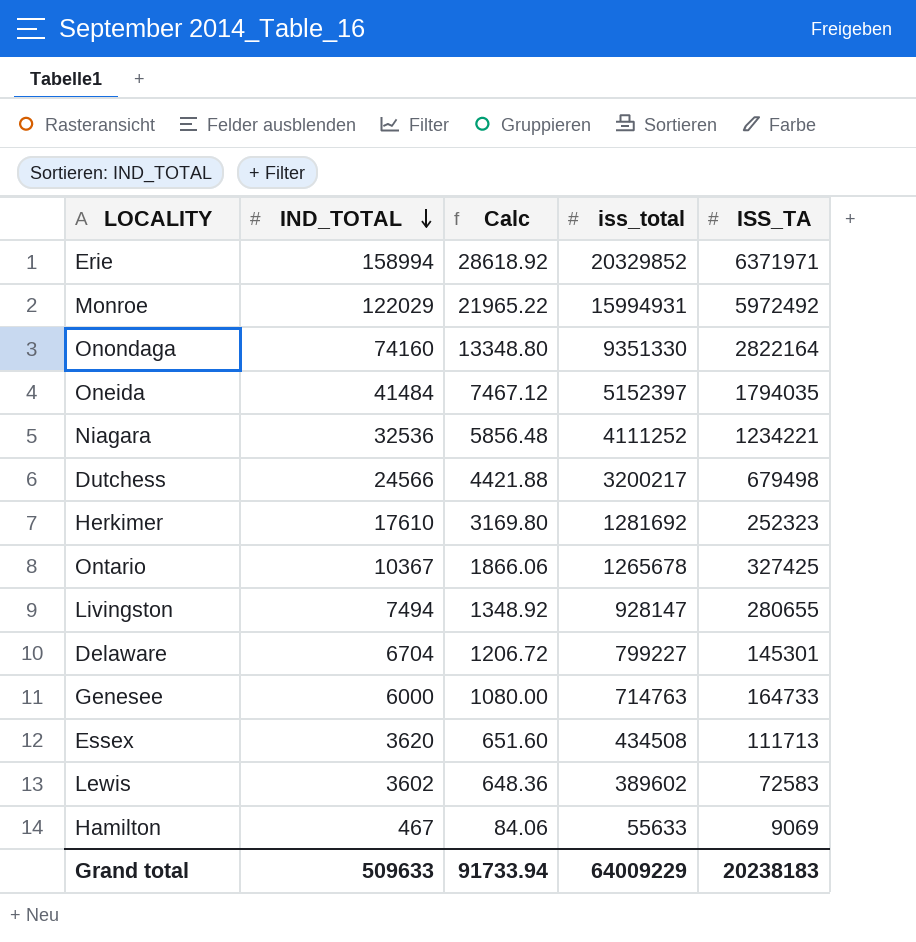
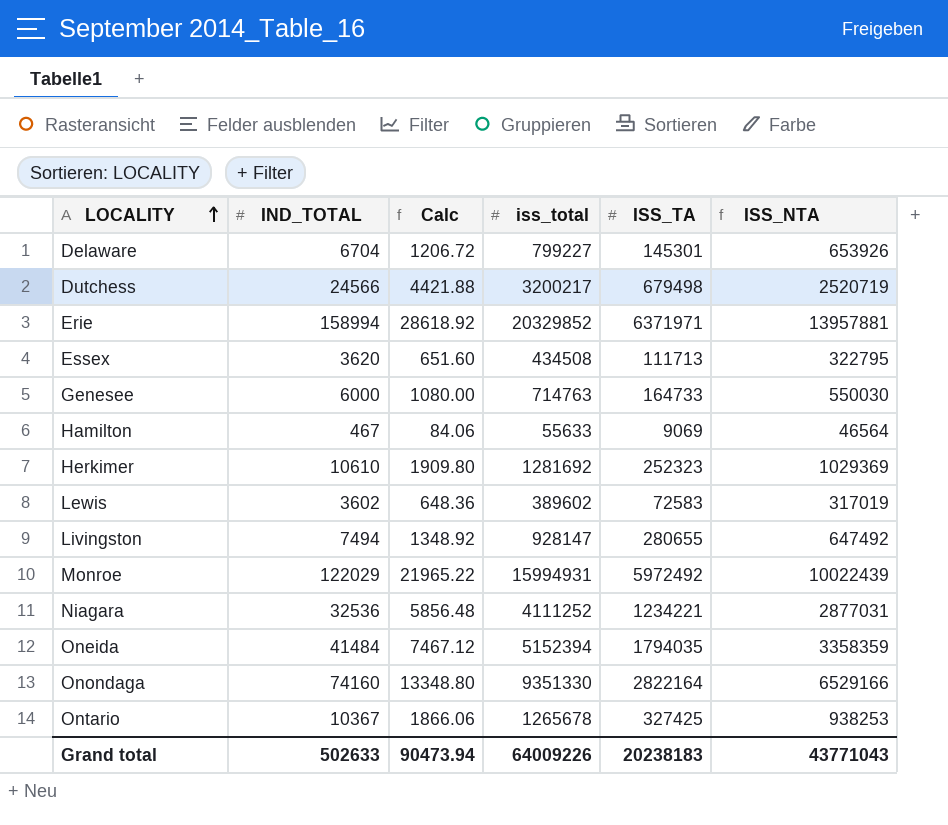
row order: IND_TOTAL descending -> LOCALITY ascending
column ISS_NTA | formula: none -> [iss_total] - [ISS_TA]
Herkimer | IND_TOTAL: 17610 -> 10610
Herkimer | Calc: 3169.80 -> 1909.80
Oneida | iss_total: 5152397 -> 5152394
Grand total | IND_TOTAL: 509633 -> 502633
Grand total | Calc: 91733.94 -> 90473.94
Grand total | iss_total: 64009229 -> 64009226

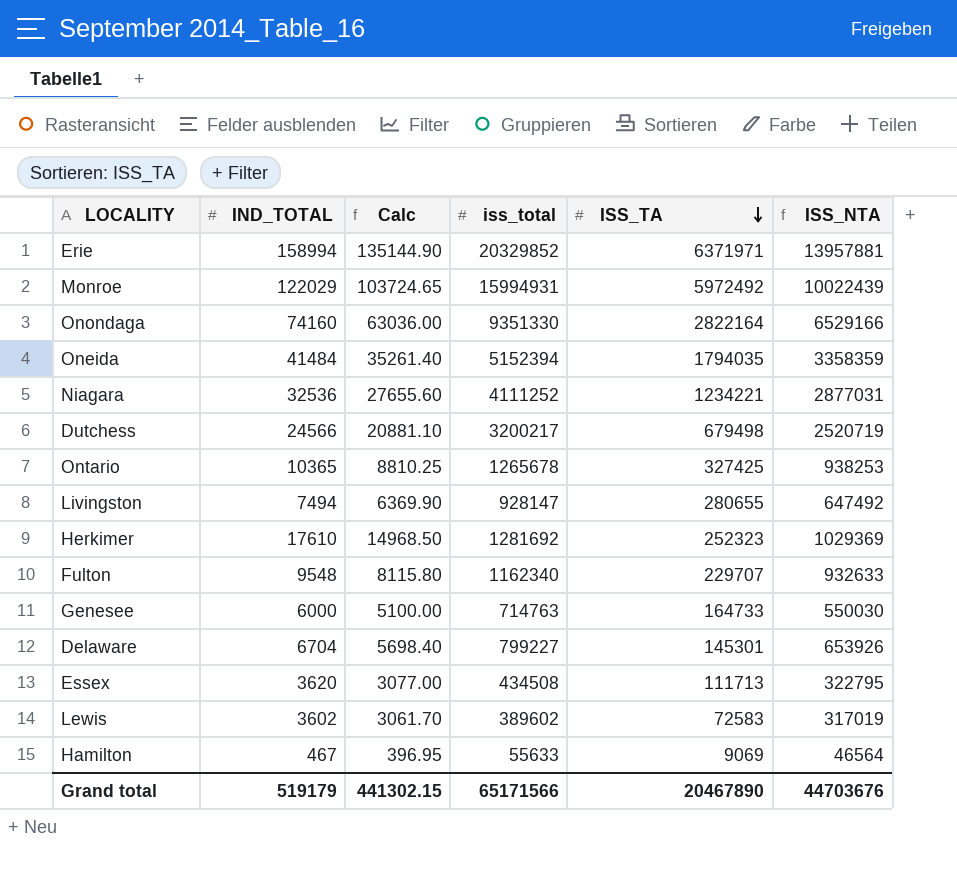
row order: LOCALITY ascending -> ISS_TA descending
column Calc | formula: [IND_TOTAL] * 0.18 -> [IND_TOTAL] * 0.85
Ontario | IND_TOTAL: 10367 -> 10365
Herkimer | IND_TOTAL: 10610 -> 17610
row Fulton: none -> 9548 | 8115.80 | 1162340 | 229707 | 932633
Grand total | IND_TOTAL: 502633 -> 519179
Grand total | Calc: 90473.94 -> 441302.15
Grand total | iss_total: 64009226 -> 65171566
Grand total | ISS_TA: 20238183 -> 20467890
Grand total | ISS_NTA: 43771043 -> 44703676

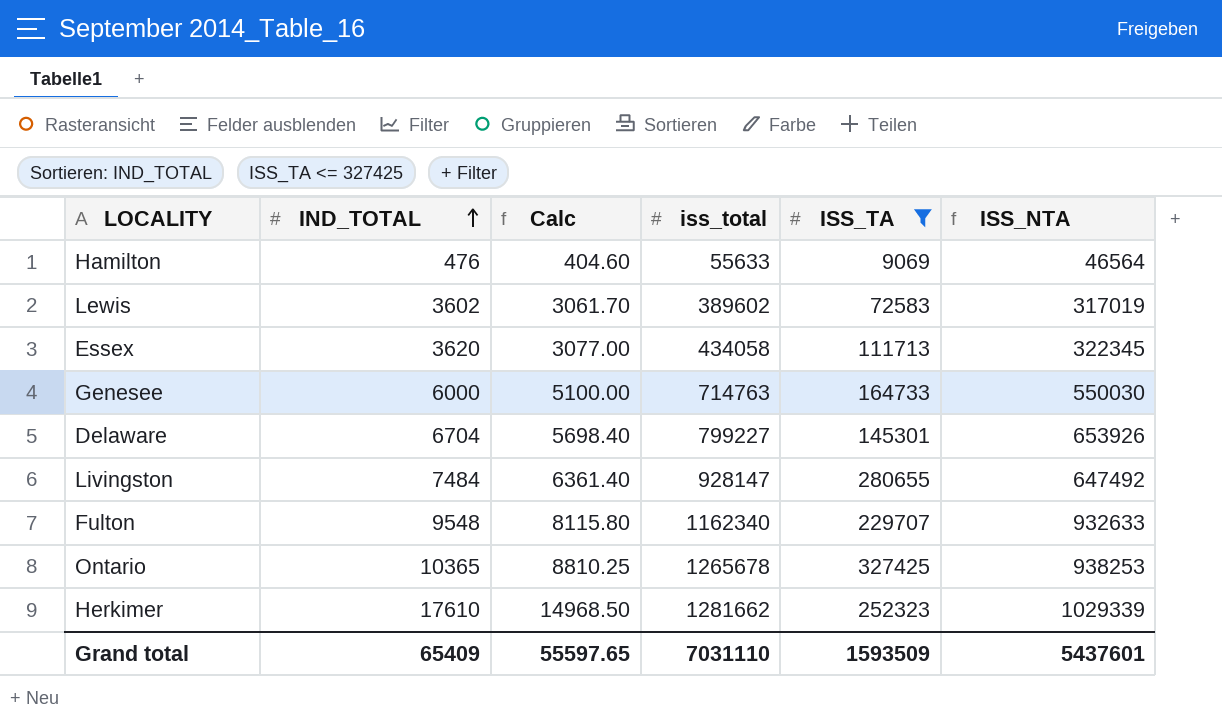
filter: none -> ISS_TA <= 327425
row order: ISS_TA descending -> IND_TOTAL ascending
Hamilton | IND_TOTAL: 467 -> 476
Hamilton | Calc: 396.95 -> 404.60
Essex | iss_total: 434508 -> 434058
Essex | ISS_NTA: 322795 -> 322345
Livingston | IND_TOTAL: 7494 -> 7484
Livingston | Calc: 6369.90 -> 6361.40
Herkimer | iss_total: 1281692 -> 1281662
Herkimer | ISS_NTA: 1029369 -> 1029339
Grand total | IND_TOTAL: 519179 -> 65409
Grand total | Calc: 441302.15 -> 55597.65
Grand total | iss_total: 65171566 -> 7031110
Grand total | ISS_TA: 20467890 -> 1593509
Grand total | ISS_NTA: 44703676 -> 5437601

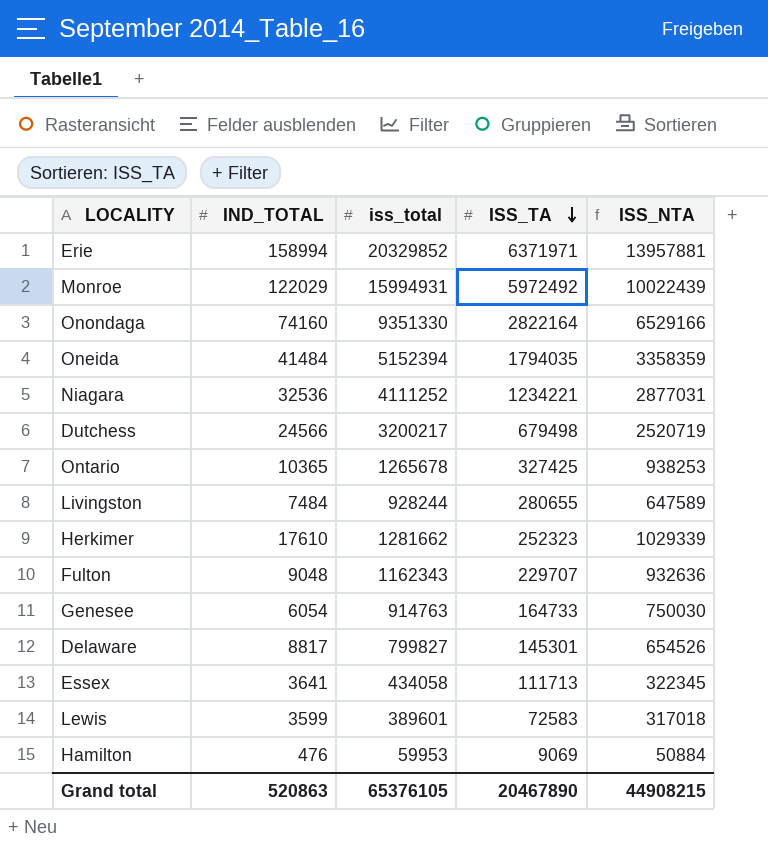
filter: ISS_TA <= 327425 -> none
row order: IND_TOTAL ascending -> ISS_TA descending
column Calc | formula: [IND_TOTAL] * 0.85 -> none
Livingston | iss_total: 928147 -> 928244
Livingston | ISS_NTA: 647492 -> 647589
Fulton | IND_TOTAL: 9548 -> 9048
Fulton | iss_total: 1162340 -> 1162343
Fulton | ISS_NTA: 932633 -> 932636
Genesee | IND_TOTAL: 6000 -> 6054
Genesee | iss_total: 714763 -> 914763
Genesee | ISS_NTA: 550030 -> 750030
Delaware | IND_TOTAL: 6704 -> 8817
Delaware | iss_total: 799227 -> 799827
Delaware | ISS_NTA: 653926 -> 654526
Essex | IND_TOTAL: 3620 -> 3641
Lewis | IND_TOTAL: 3602 -> 3599
Lewis | iss_total: 389602 -> 389601
Lewis | ISS_NTA: 317019 -> 317018
Hamilton | iss_total: 55633 -> 59953
Hamilton | ISS_NTA: 46564 -> 50884
Grand total | IND_TOTAL: 65409 -> 520863
Grand total | iss_total: 7031110 -> 65376105
Grand total | ISS_TA: 1593509 -> 20467890
Grand total | ISS_NTA: 5437601 -> 44908215

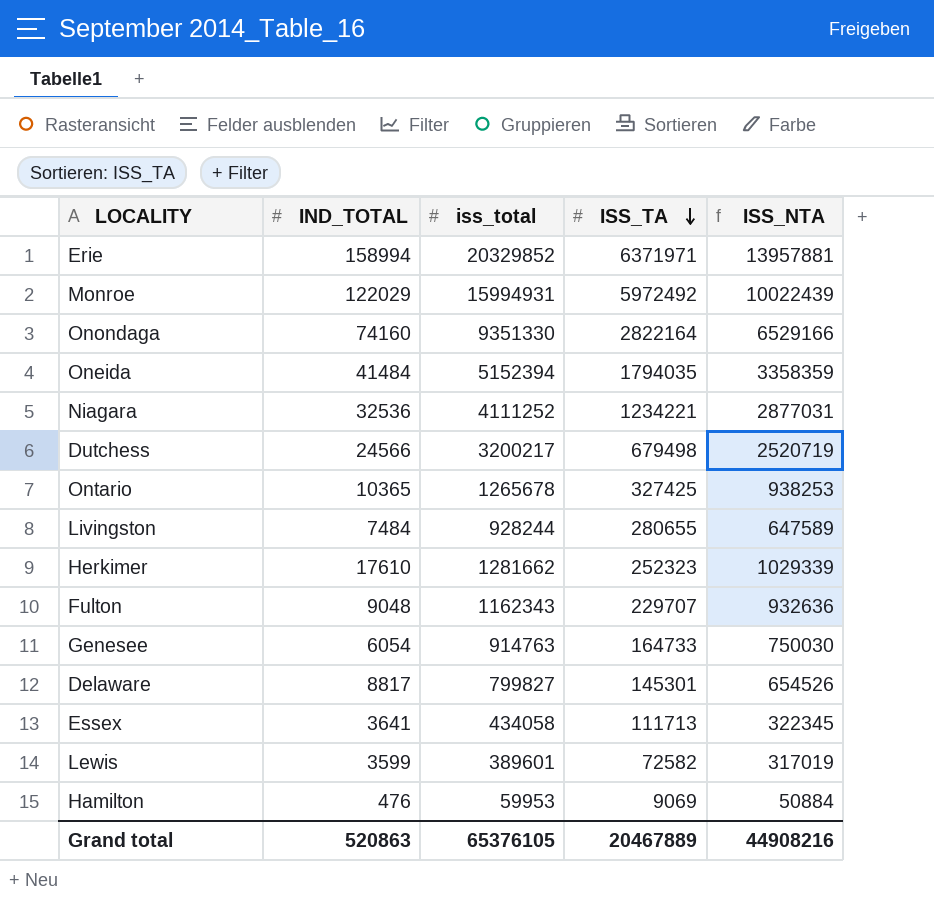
Lewis | ISS_TA: 72583 -> 72582
Lewis | ISS_NTA: 317018 -> 317019
Grand total | ISS_TA: 20467890 -> 20467889
Grand total | ISS_NTA: 44908215 -> 44908216

